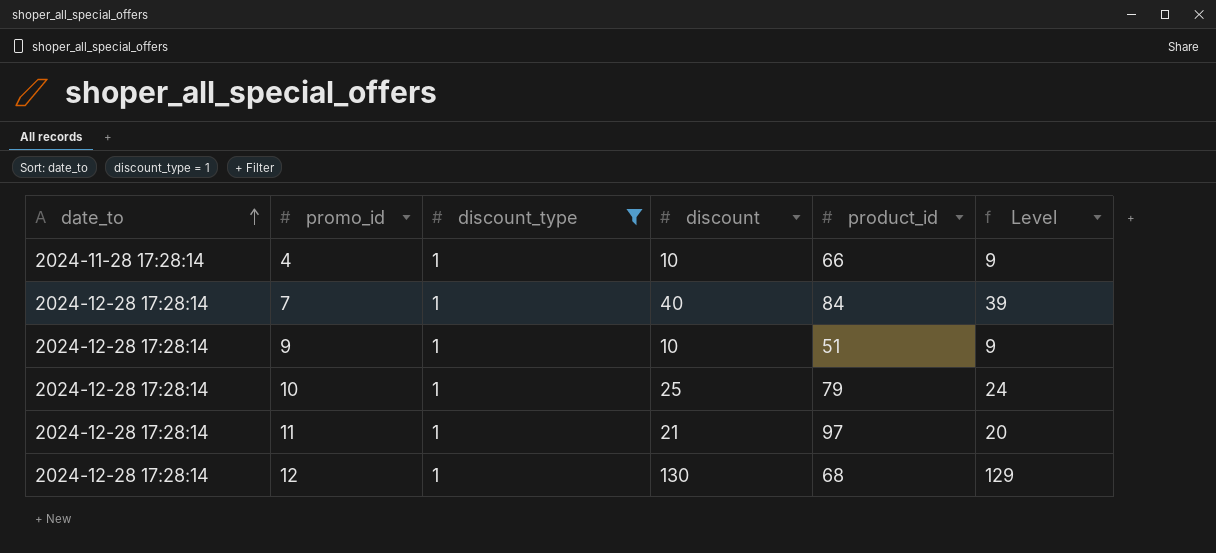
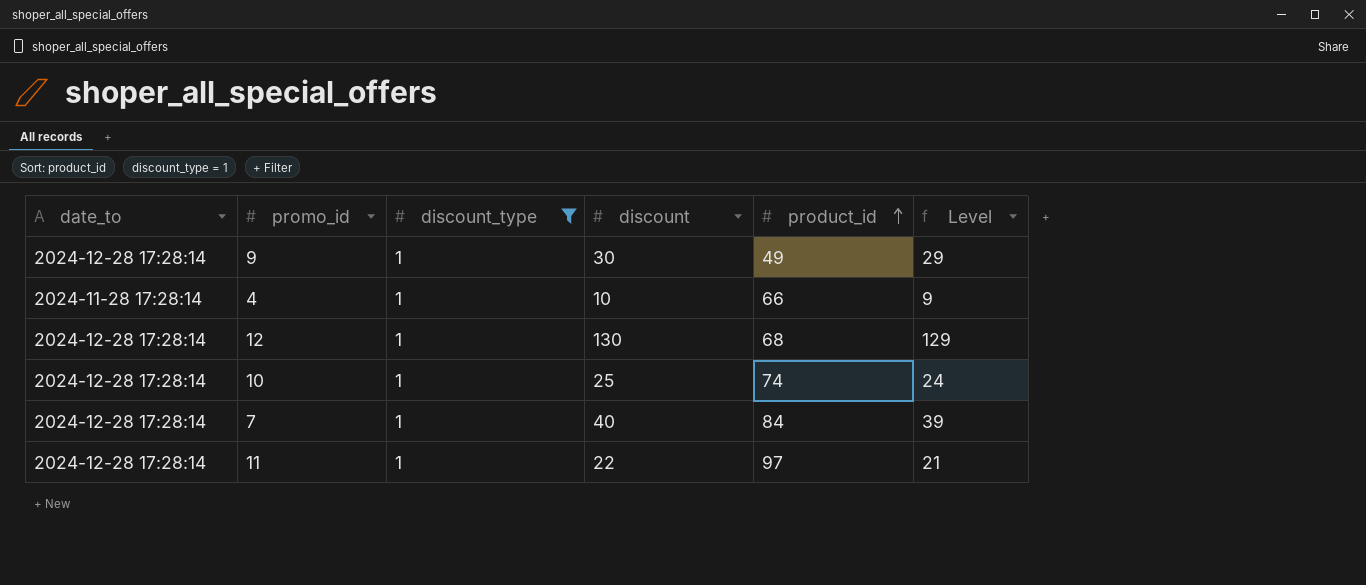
row order: date_to ascending -> product_id ascending
9 | discount: 10 -> 30
9 | product_id: 51 -> 49
9 | Level: 9 -> 29
10 | product_id: 79 -> 74
11 | discount: 21 -> 22
11 | Level: 20 -> 21

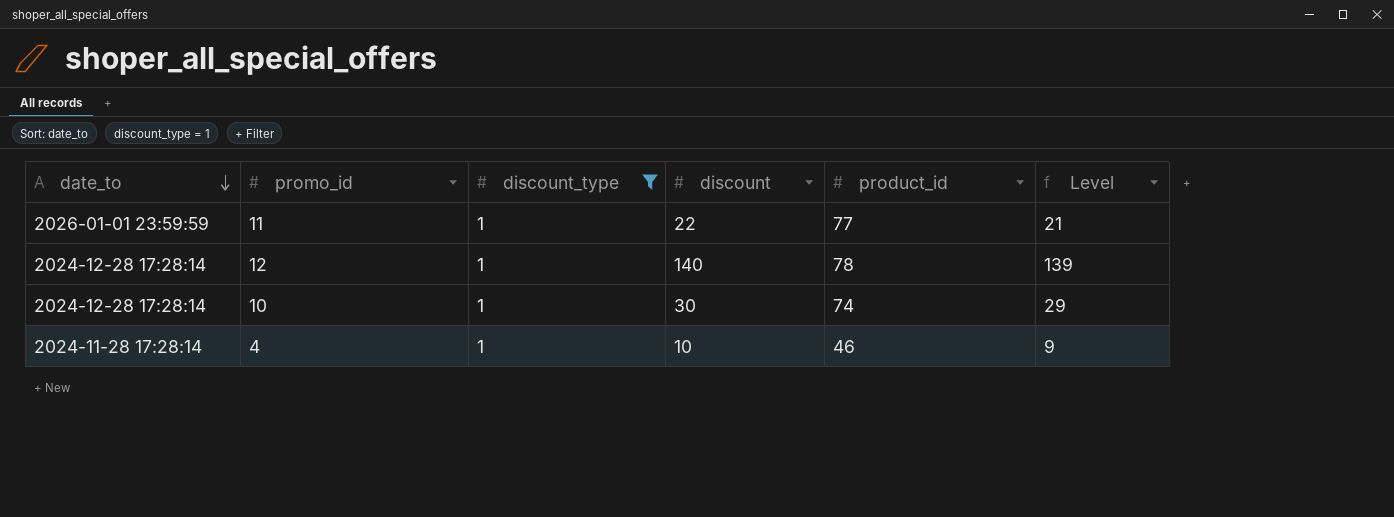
row order: product_id ascending -> date_to descending
row 9: 2024-12-28 17:28:14 | 1 | 30 | 49 | 29 -> none
row 7: 2024-12-28 17:28:14 | 1 | 40 | 84 | 39 -> none
11 | date_to: 2024-12-28 17:28:14 -> 2026-01-01 23:59:59
11 | product_id: 97 -> 77
12 | discount: 130 -> 140
12 | product_id: 68 -> 78
12 | Level: 129 -> 139
10 | discount: 25 -> 30
10 | Level: 24 -> 29
4 | product_id: 66 -> 46

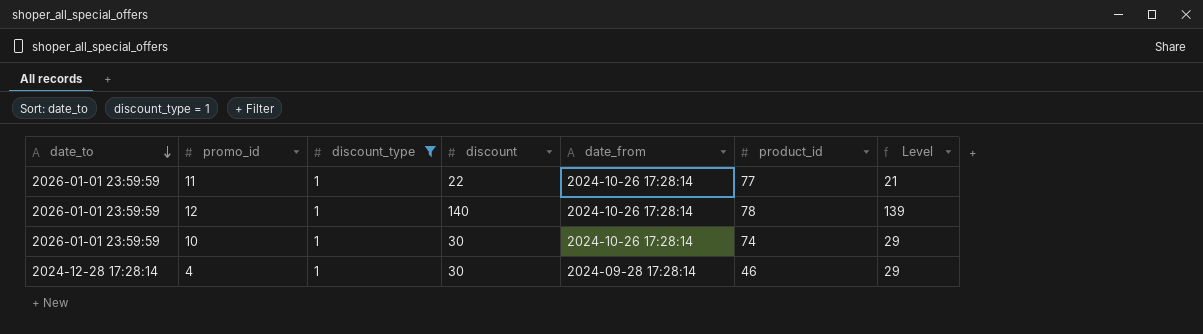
column date_from | position: none -> 5
12 | date_to: 2024-12-28 17:28:14 -> 2026-01-01 23:59:59
10 | date_to: 2024-12-28 17:28:14 -> 2026-01-01 23:59:59
4 | date_to: 2024-11-28 17:28:14 -> 2024-12-28 17:28:14
4 | discount: 10 -> 30
4 | Level: 9 -> 29

